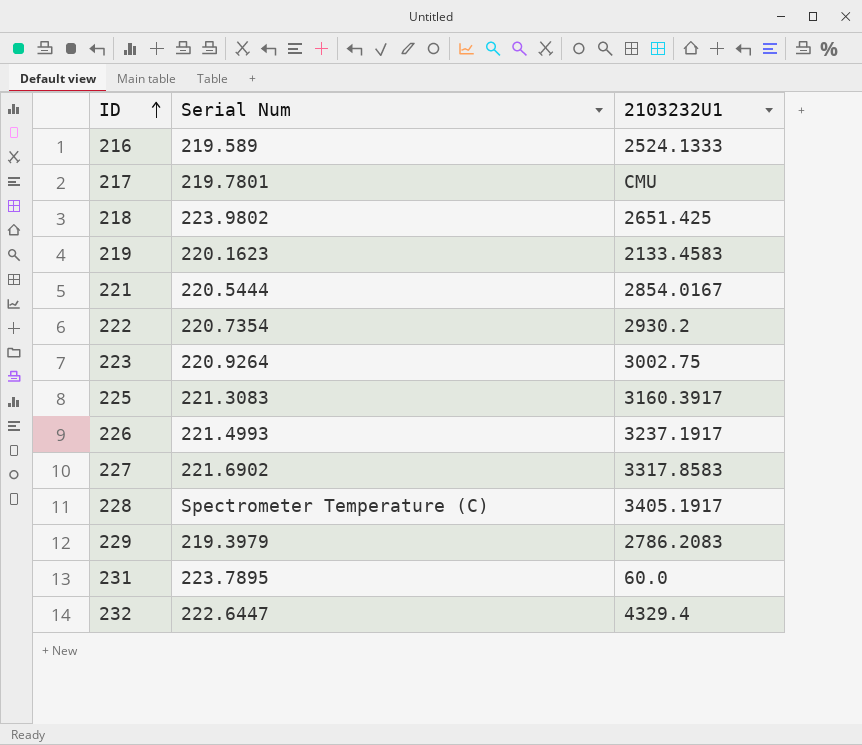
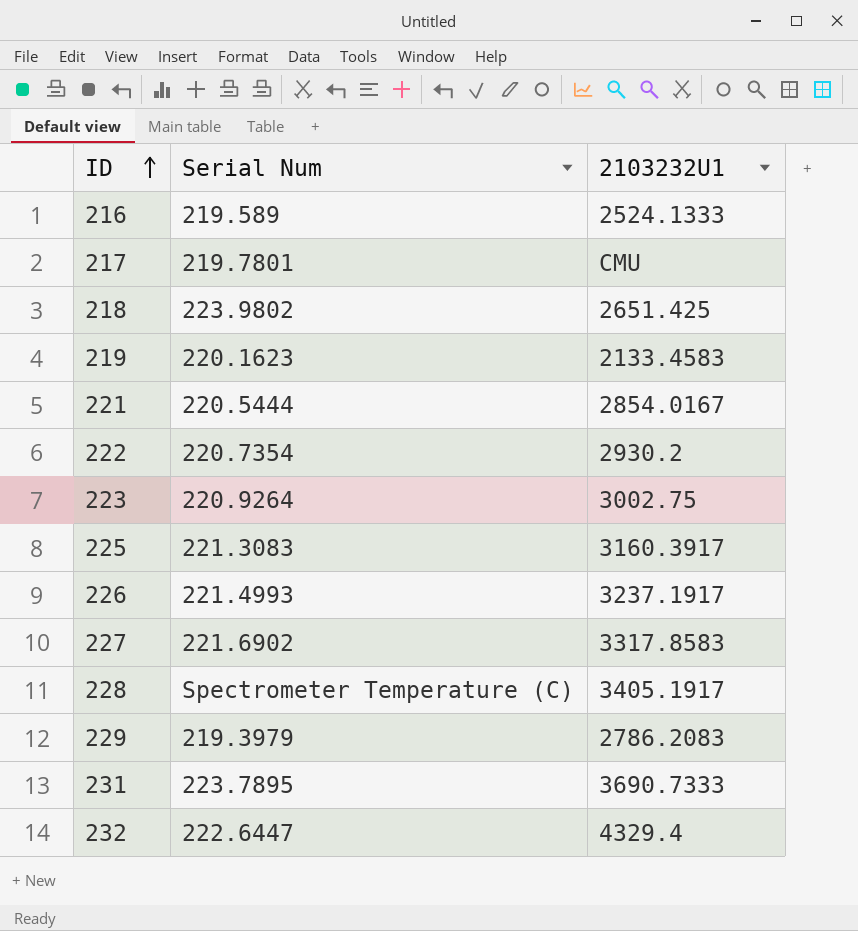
231 | 2103232U1: 60.0 -> 3690.7333

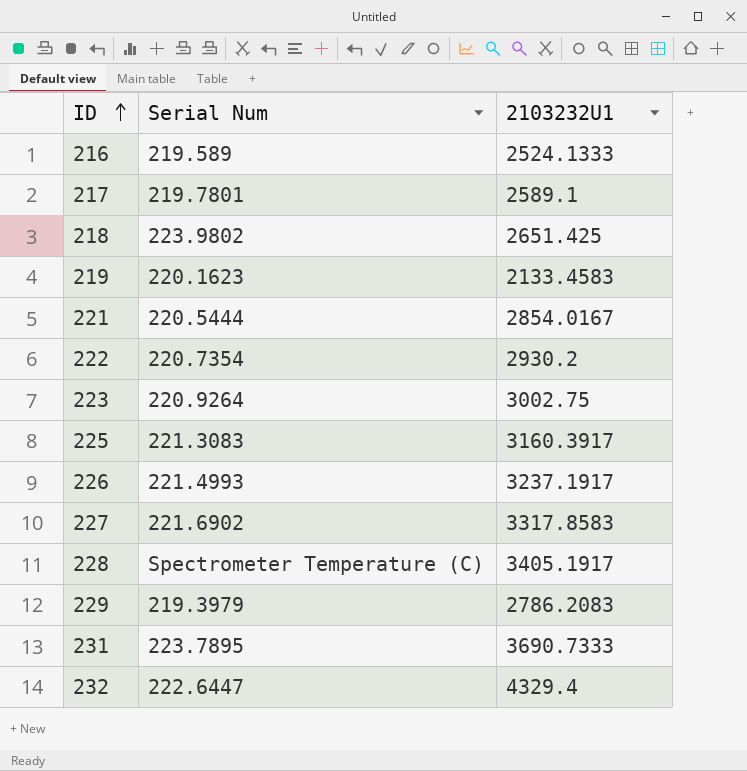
217 | 2103232U1: CMU -> 2589.1

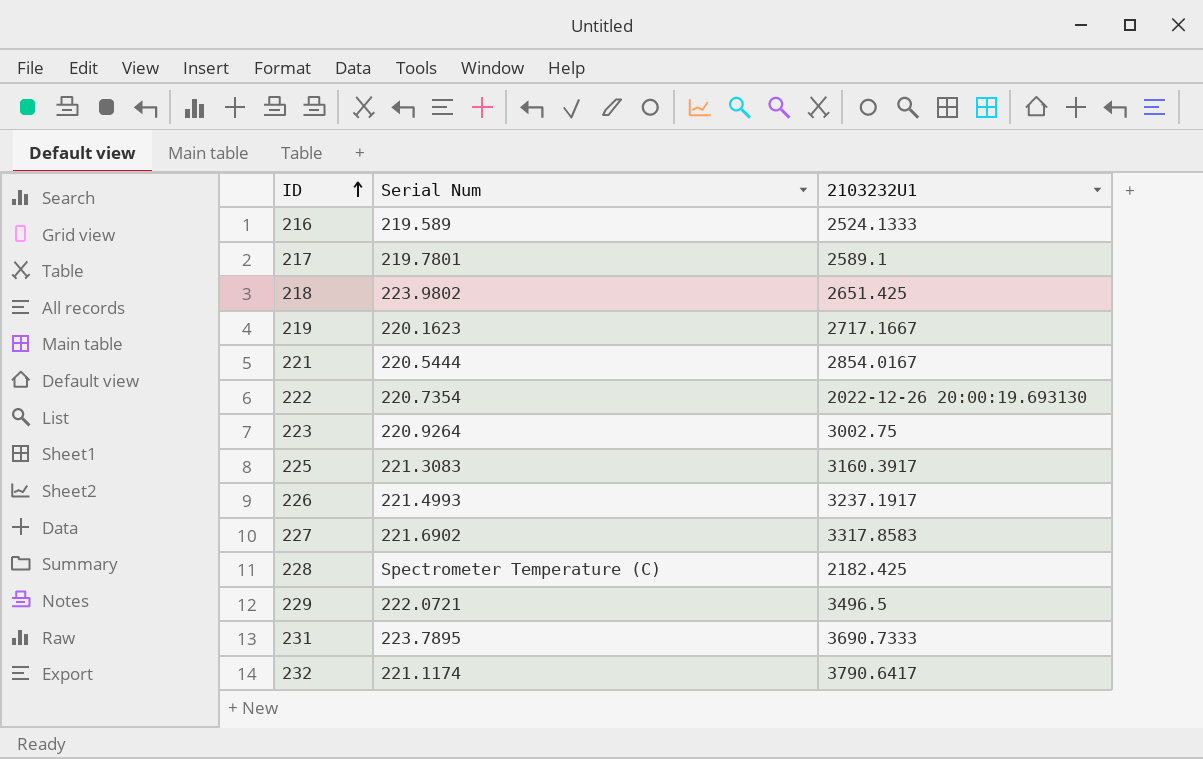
219 | 2103232U1: 2133.4583 -> 2717.1667
222 | 2103232U1: 2930.2 -> 2022-12-26 20:00:19.693130
228 | 2103232U1: 3405.1917 -> 2182.425
229 | Serial Num: 219.3979 -> 222.0721
229 | 2103232U1: 2786.2083 -> 3496.5
232 | Serial Num: 222.6447 -> 221.1174
232 | 2103232U1: 4329.4 -> 3790.6417

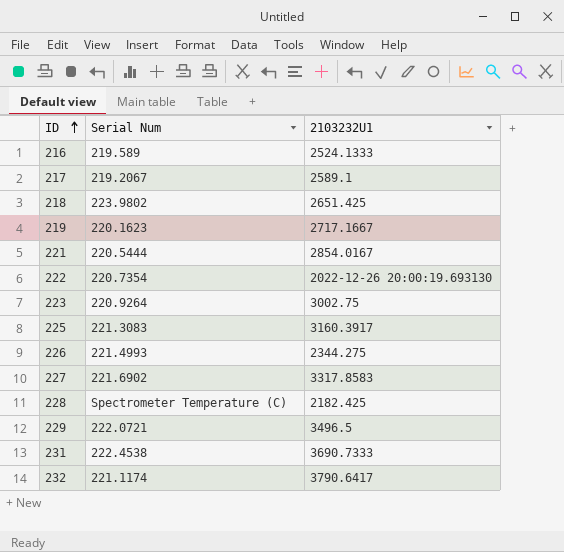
217 | Serial Num: 219.7801 -> 219.2067
226 | 2103232U1: 3237.1917 -> 2344.275
231 | Serial Num: 223.7895 -> 222.4538

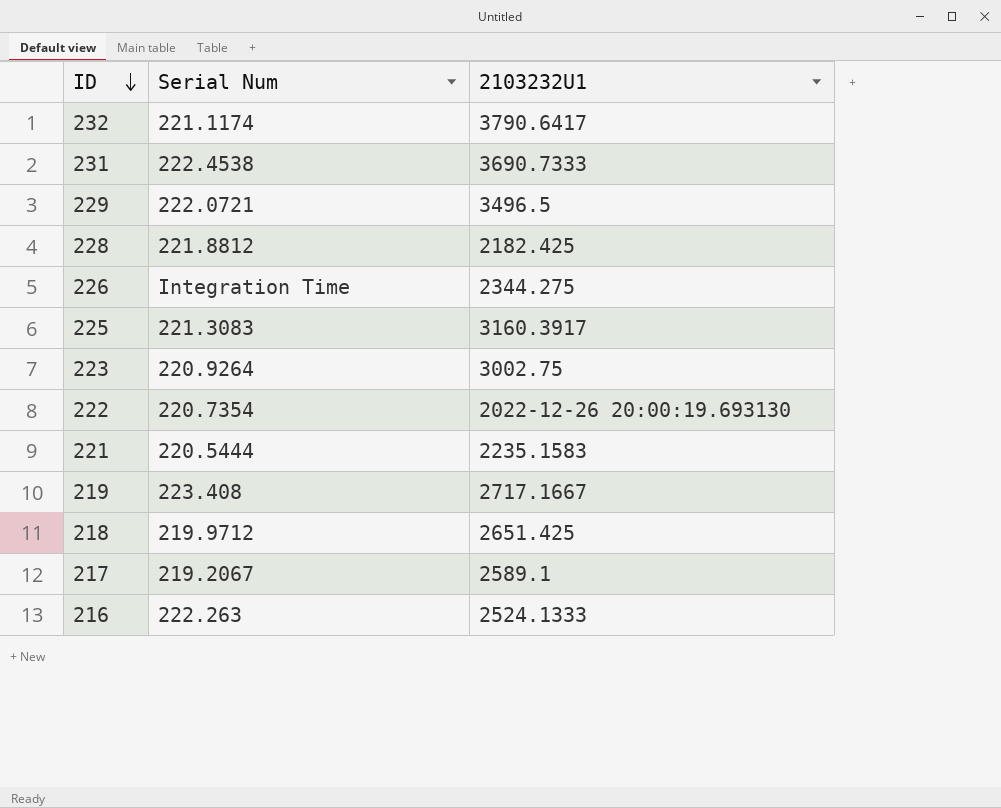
row order: ID ascending -> ID descending
row 227: 221.6902 | 3317.8583 -> none
228 | Serial Num: Spectrometer Temperature (C) -> 221.8812
226 | Serial Num: 221.4993 -> Integration Time
221 | 2103232U1: 2854.0167 -> 2235.1583
219 | Serial Num: 220.1623 -> 223.408
218 | Serial Num: 223.9802 -> 219.9712
216 | Serial Num: 219.589 -> 222.263

